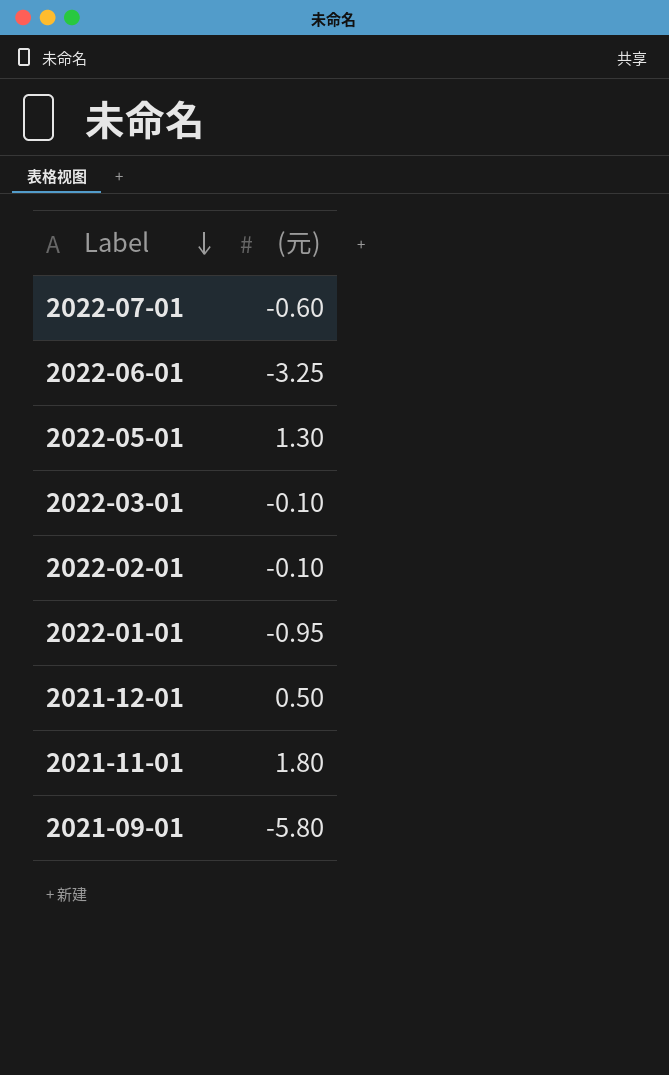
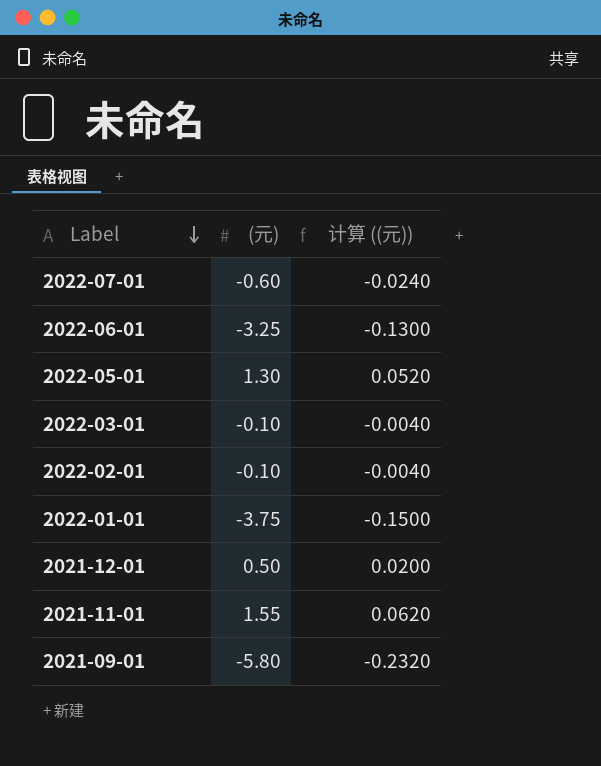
column 计算 ((元)) | formula: none -> [(元)] * 0.04
2022-01-01 | (元): -0.95 -> -3.75
2021-11-01 | (元): 1.80 -> 1.55

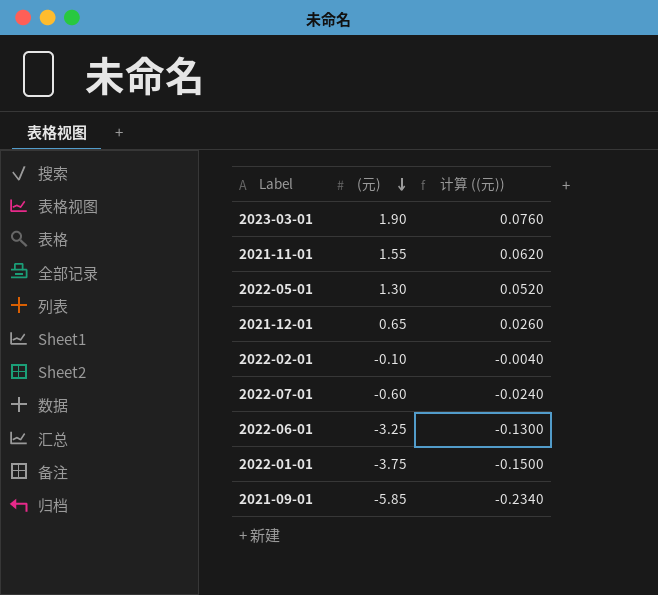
row order: Label descending -> (元) descending
row 2022-03-01: -0.10 | -0.0040 -> none
row 2023-03-01: none -> 1.90 | 0.0760
2021-12-01 | (元): 0.50 -> 0.65
2021-12-01 | 计算 ((元)): 0.0200 -> 0.0260
2021-09-01 | (元): -5.80 -> -5.85
2021-09-01 | 计算 ((元)): -0.2320 -> -0.2340

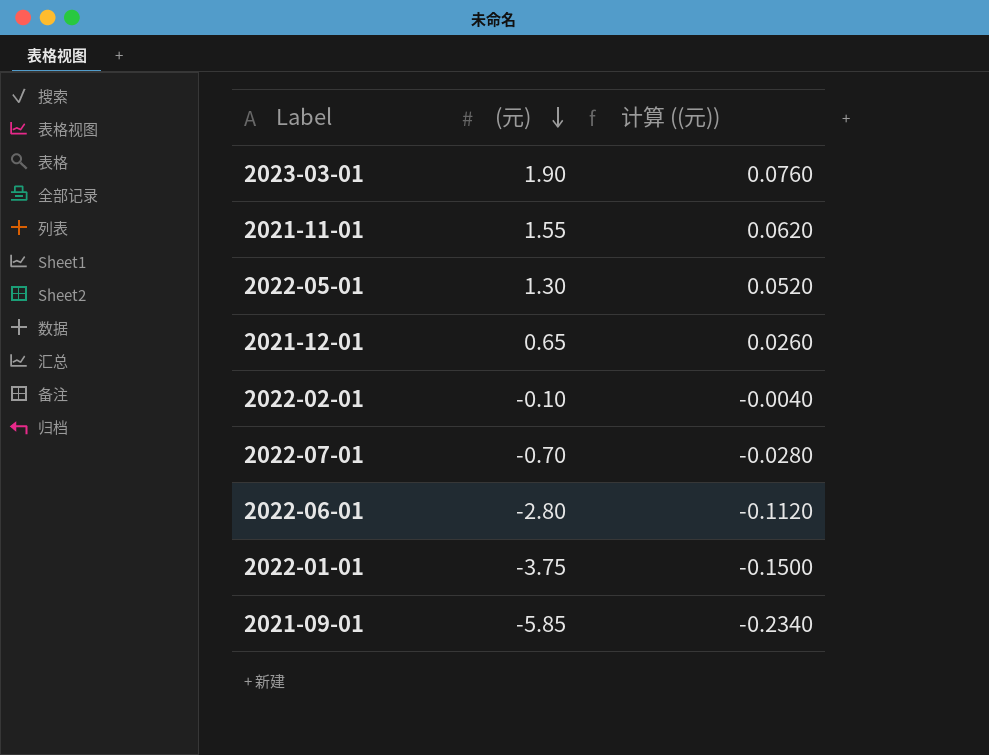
2022-07-01 | (元): -0.60 -> -0.70
2022-07-01 | 计算 ((元)): -0.0240 -> -0.0280
2022-06-01 | (元): -3.25 -> -2.80
2022-06-01 | 计算 ((元)): -0.1300 -> -0.1120

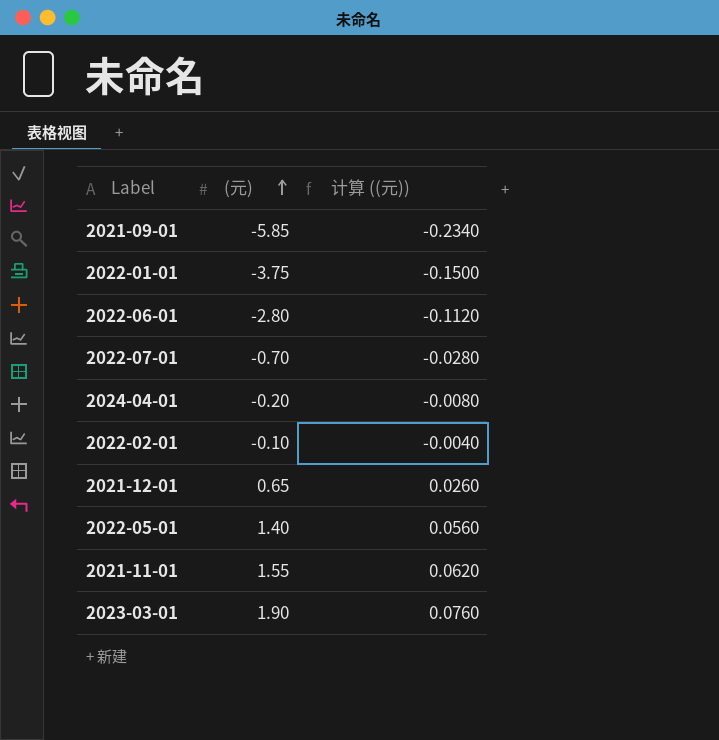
row order: (元) descending -> (元) ascending
row 2024-04-01: none -> -0.20 | -0.0080
2022-05-01 | (元): 1.30 -> 1.40
2022-05-01 | 计算 ((元)): 0.0520 -> 0.0560

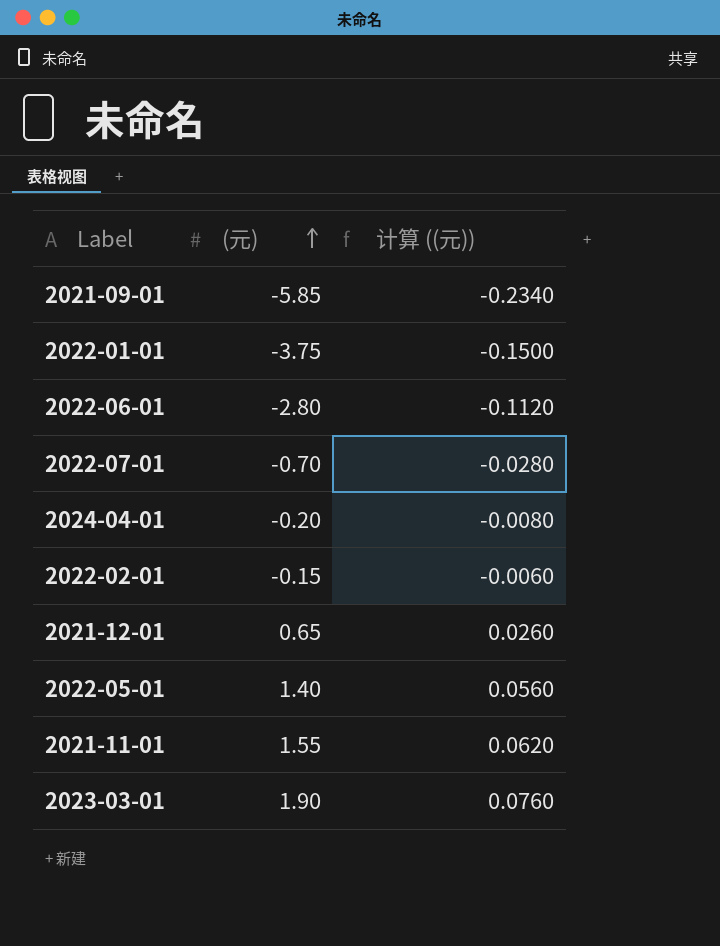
2022-02-01 | (元): -0.10 -> -0.15
2022-02-01 | 计算 ((元)): -0.0040 -> -0.0060

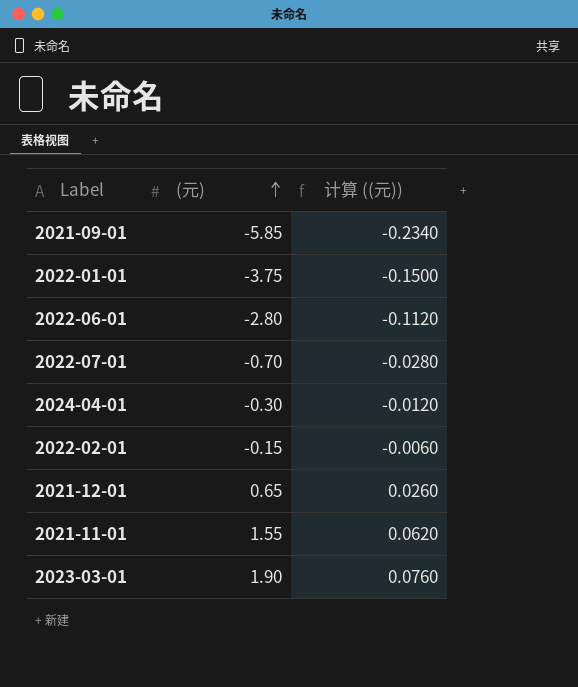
row 2022-05-01: 1.40 | 0.0560 -> none
2024-04-01 | (元): -0.20 -> -0.30
2024-04-01 | 计算 ((元)): -0.0080 -> -0.0120

